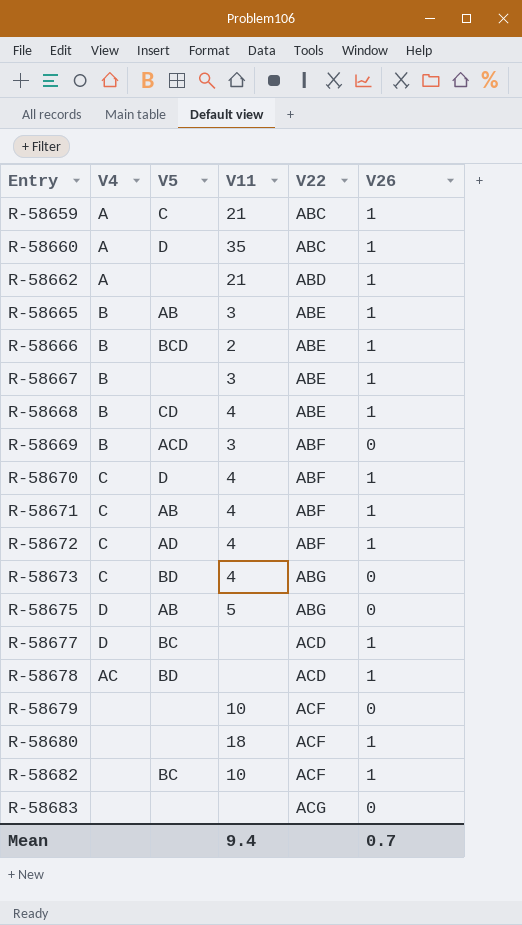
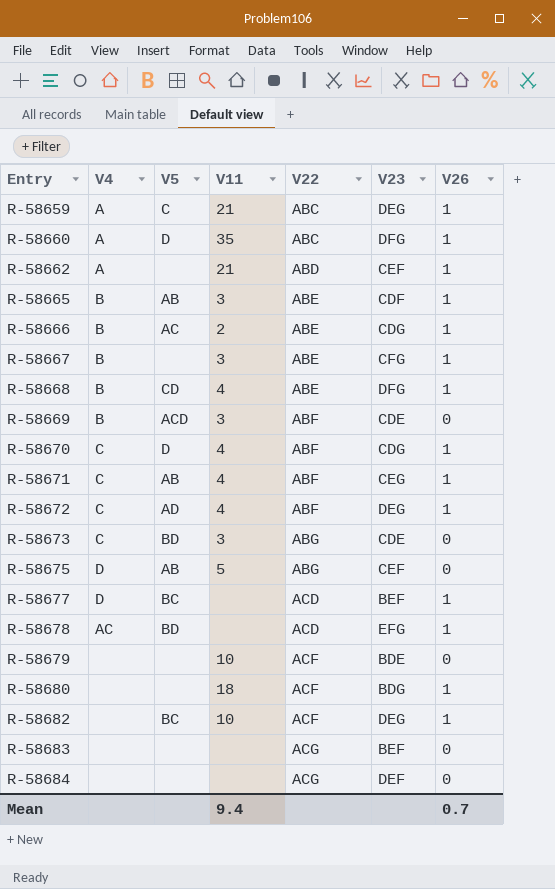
column V23 | position: none -> 6
R-58666 | V5: BCD -> AC
R-58673 | V11: 4 -> 3
row R-58684: none -> none | none | none | ACG | DEF | 0

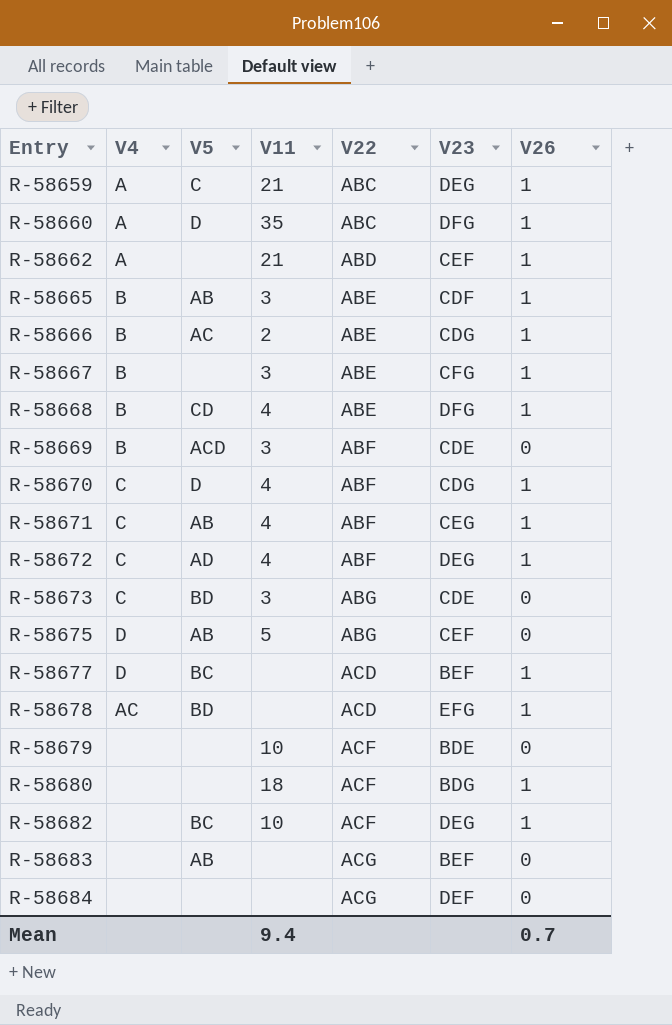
R-58683 | V5: none -> AB

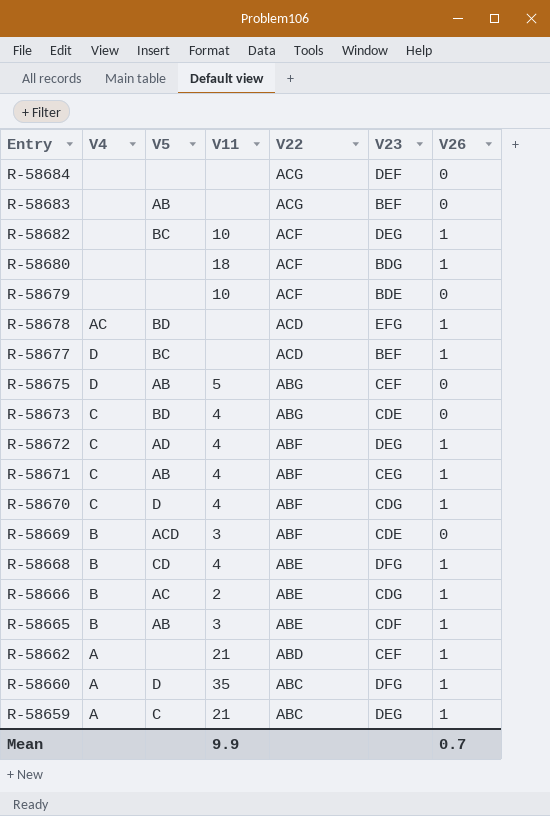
row order: Entry ascending -> Entry descending
row R-58667: B | none | 3 | ABE | CFG | 1 -> none
R-58673 | V11: 3 -> 4
Mean | V11: 9.4 -> 9.9

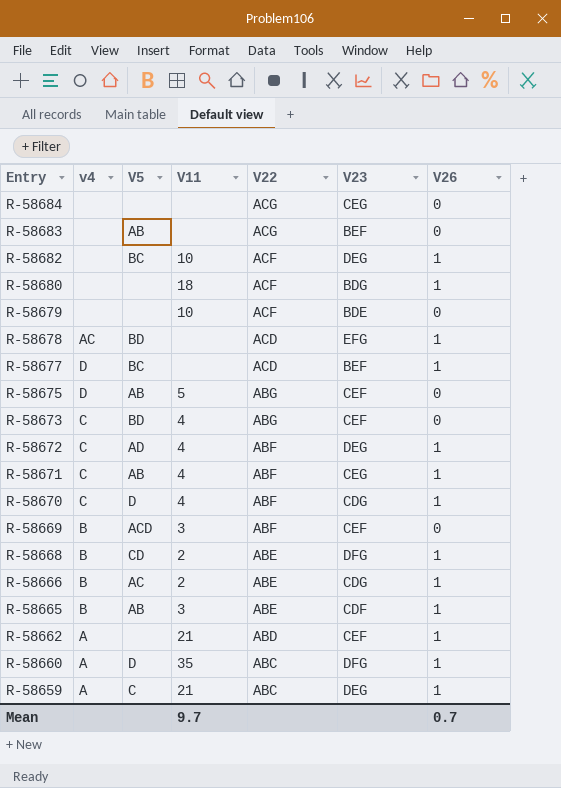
column name: V4 -> v4
R-58684 | V23: DEF -> CEG
R-58673 | V23: CDE -> CEF
R-58669 | V23: CDE -> CEF
R-58668 | V11: 4 -> 2
Mean | V11: 9.9 -> 9.7

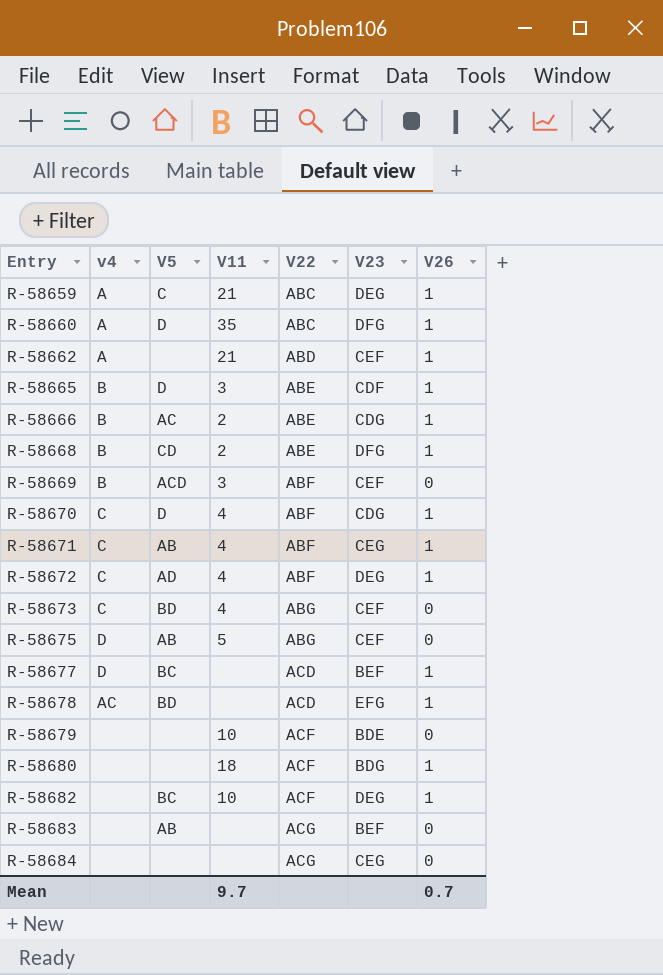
row order: Entry descending -> Entry ascending
R-58665 | V5: AB -> D

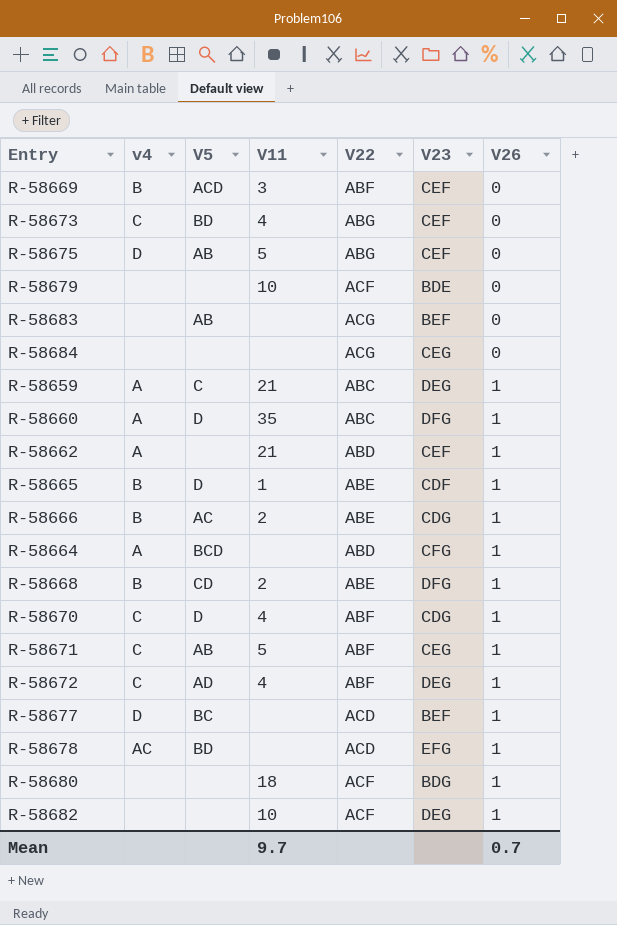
row order: Entry ascending -> V26 ascending
R-58665 | V11: 3 -> 1
row R-58664: none -> A | BCD | none | ABD | CFG | 1
R-58671 | V11: 4 -> 5
R-58682 | V5: BC -> none

